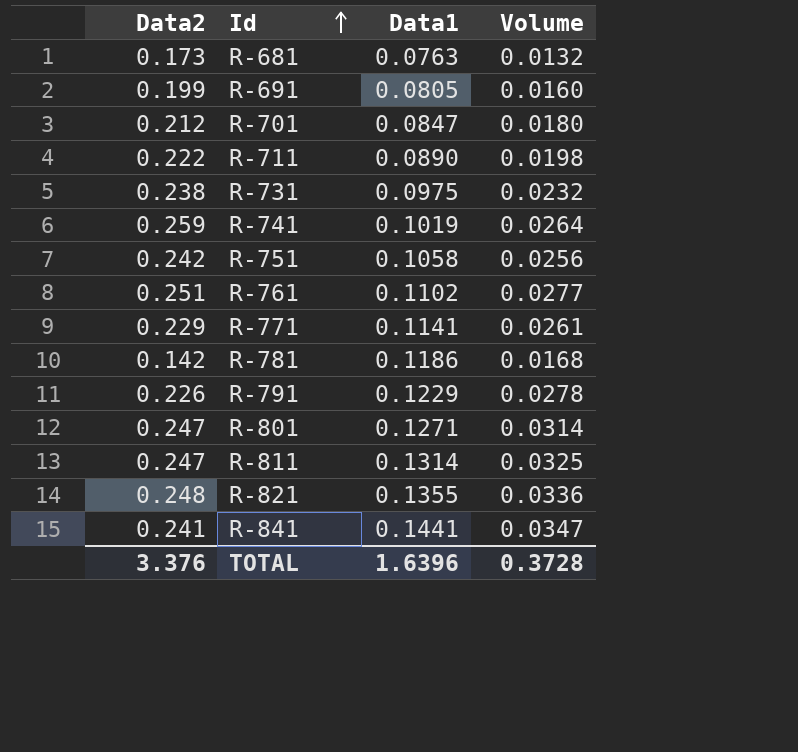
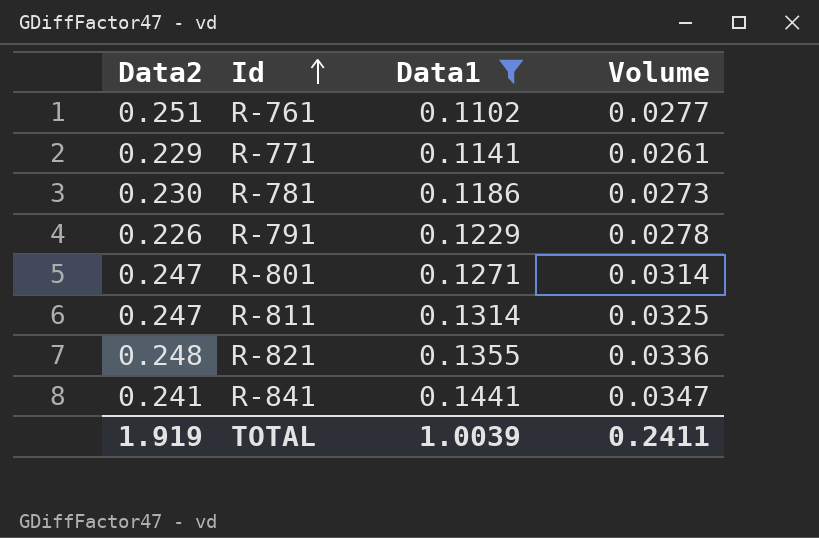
filter: none -> Data1 >= 0.1102
R-781 | Data2: 0.142 -> 0.230
R-781 | Volume: 0.0168 -> 0.0273
TOTAL | Data2: 3.376 -> 1.919
TOTAL | Data1: 1.6396 -> 1.0039
TOTAL | Volume: 0.3728 -> 0.2411

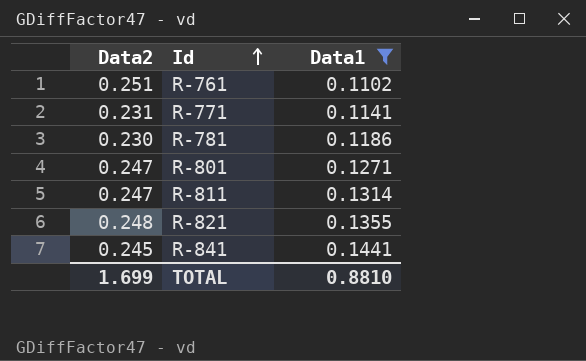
column Volume | formula: [Data2] * [Data1] -> none
row R-791: 0.226 | 0.1229 | 0.0278 -> none
R-771 | Data2: 0.229 -> 0.231
R-841 | Data2: 0.241 -> 0.245
TOTAL | Data2: 1.919 -> 1.699
TOTAL | Data1: 1.0039 -> 0.8810

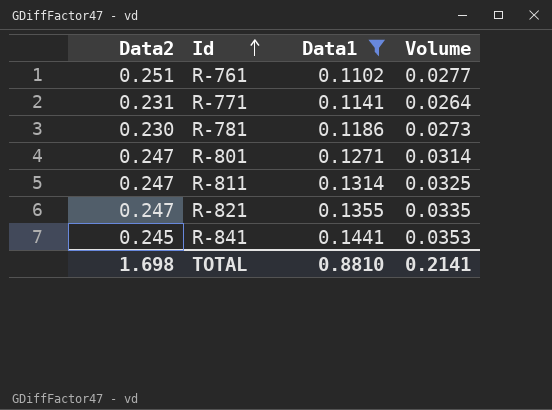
column Volume | formula: none -> [Data2] * [Data1]
R-821 | Data2: 0.248 -> 0.247
TOTAL | Data2: 1.699 -> 1.698

